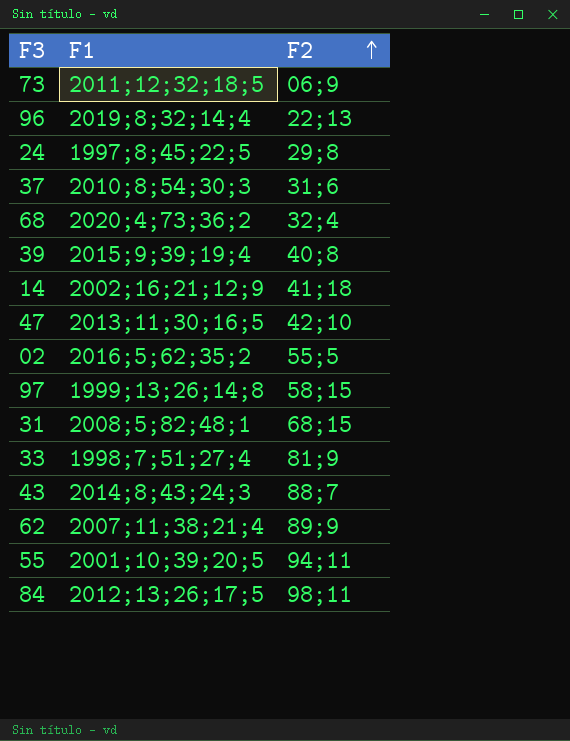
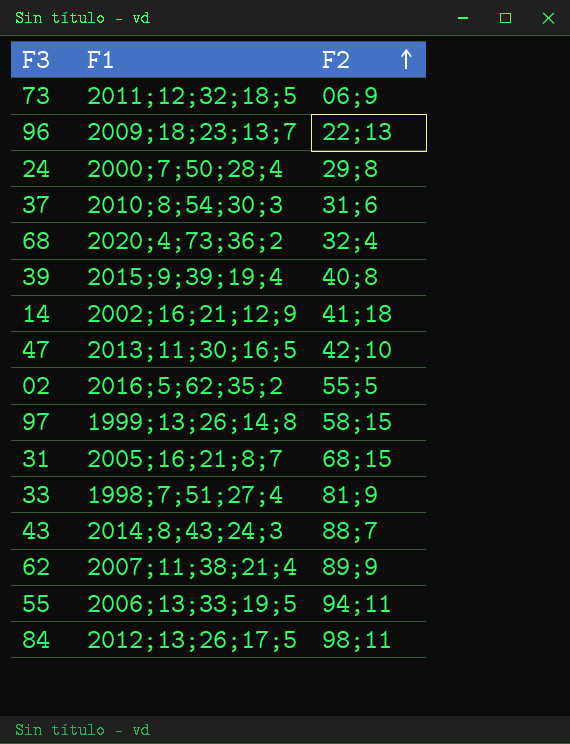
96 | F1: 2019;8;32;14;4 -> 2009;18;23;13;7
24 | F1: 1997;8;45;22;5 -> 2000;7;50;28;4
31 | F1: 2008;5;82;48;1 -> 2005;16;21;8;7
55 | F1: 2001;10;39;20;5 -> 2006;13;33;19;5

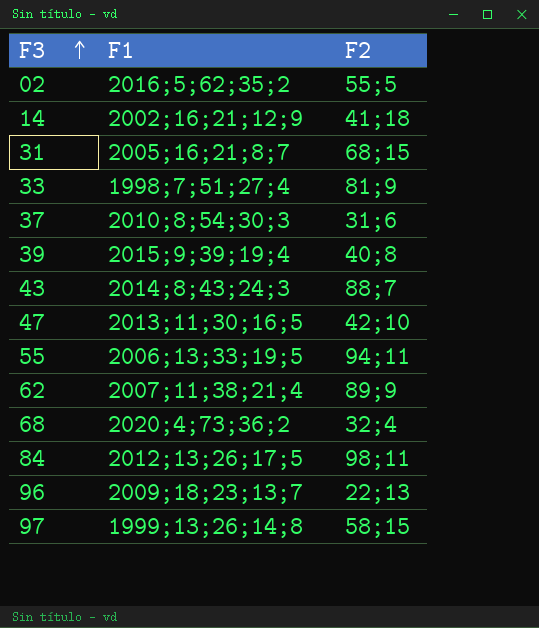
row order: F2 ascending -> F3 ascending
row 73: 2011;12;32;18;5 | 06;9 -> none
row 24: 2000;7;50;28;4 | 29;8 -> none

